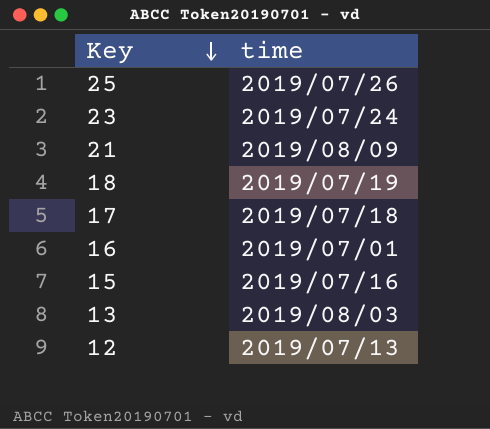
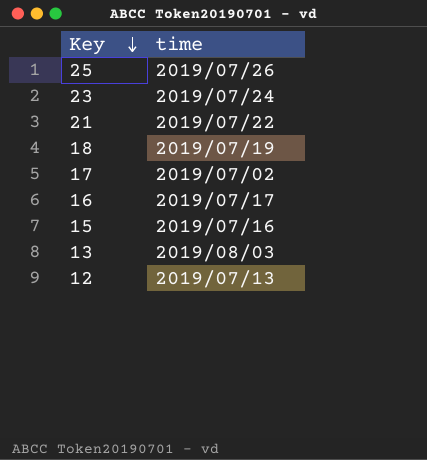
21 | time: 2019/08/09 -> 2019/07/22
17 | time: 2019/07/18 -> 2019/07/02
16 | time: 2019/07/01 -> 2019/07/17

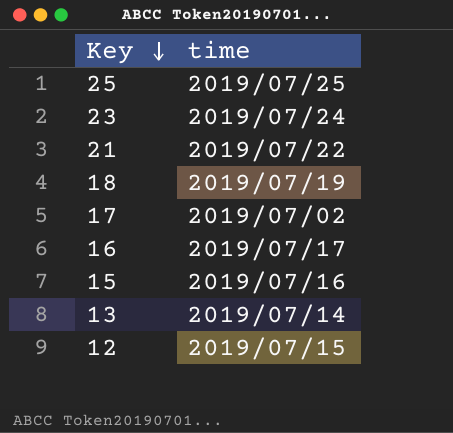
25 | time: 2019/07/26 -> 2019/07/25
13 | time: 2019/08/03 -> 2019/07/14
12 | time: 2019/07/13 -> 2019/07/15

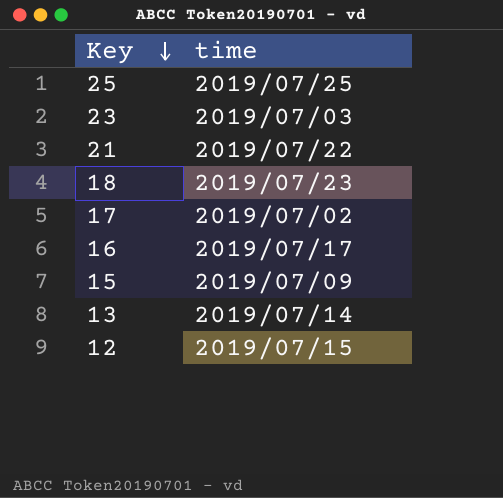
23 | time: 2019/07/24 -> 2019/07/03
18 | time: 2019/07/19 -> 2019/07/23
15 | time: 2019/07/16 -> 2019/07/09

